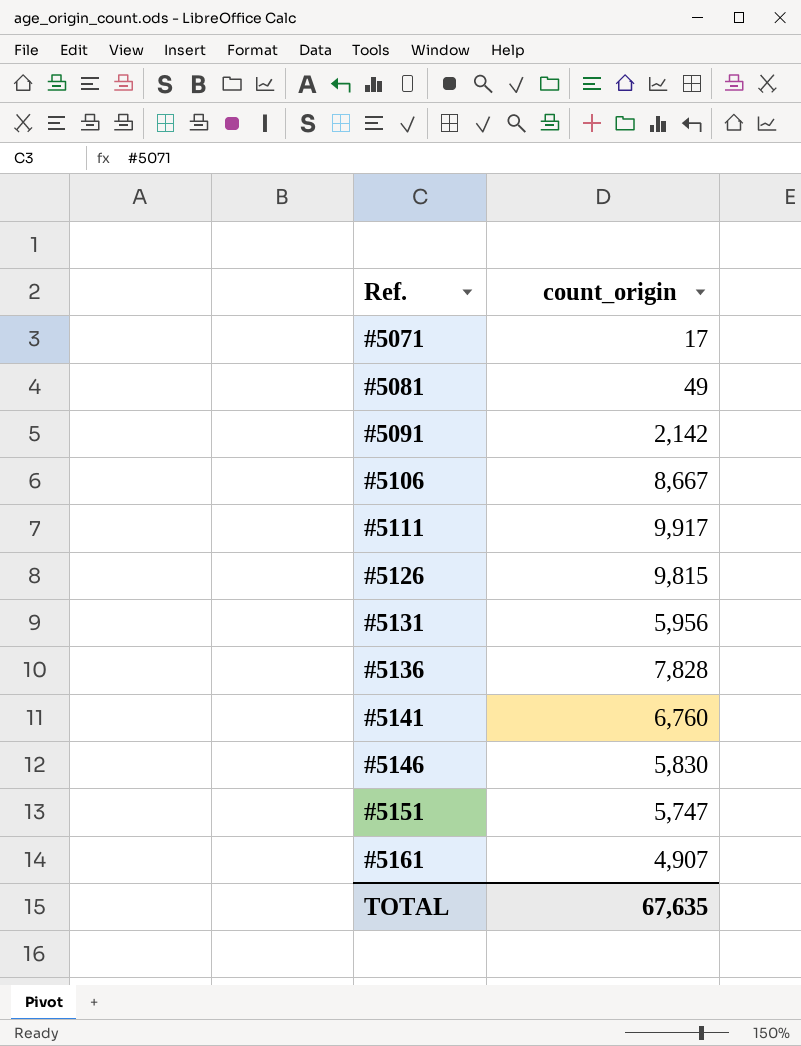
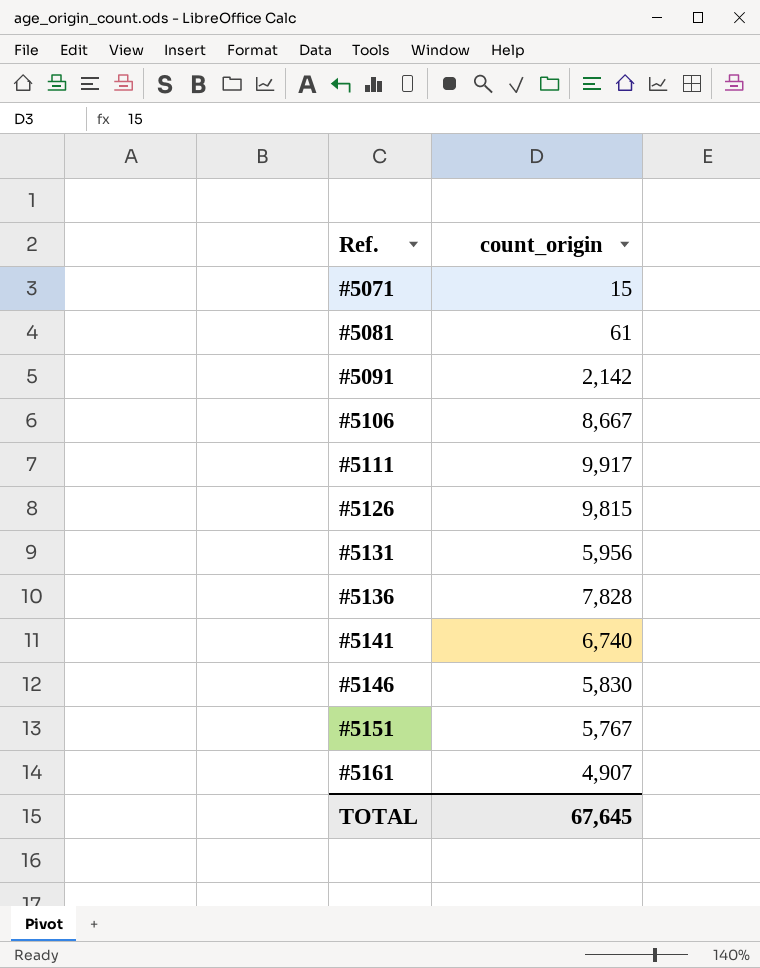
#5071 | count_origin: 17 -> 15
#5081 | count_origin: 49 -> 61
#5141 | count_origin: 6,760 -> 6,740
#5151 | count_origin: 5,747 -> 5,767
TOTAL | count_origin: 67,635 -> 67,645

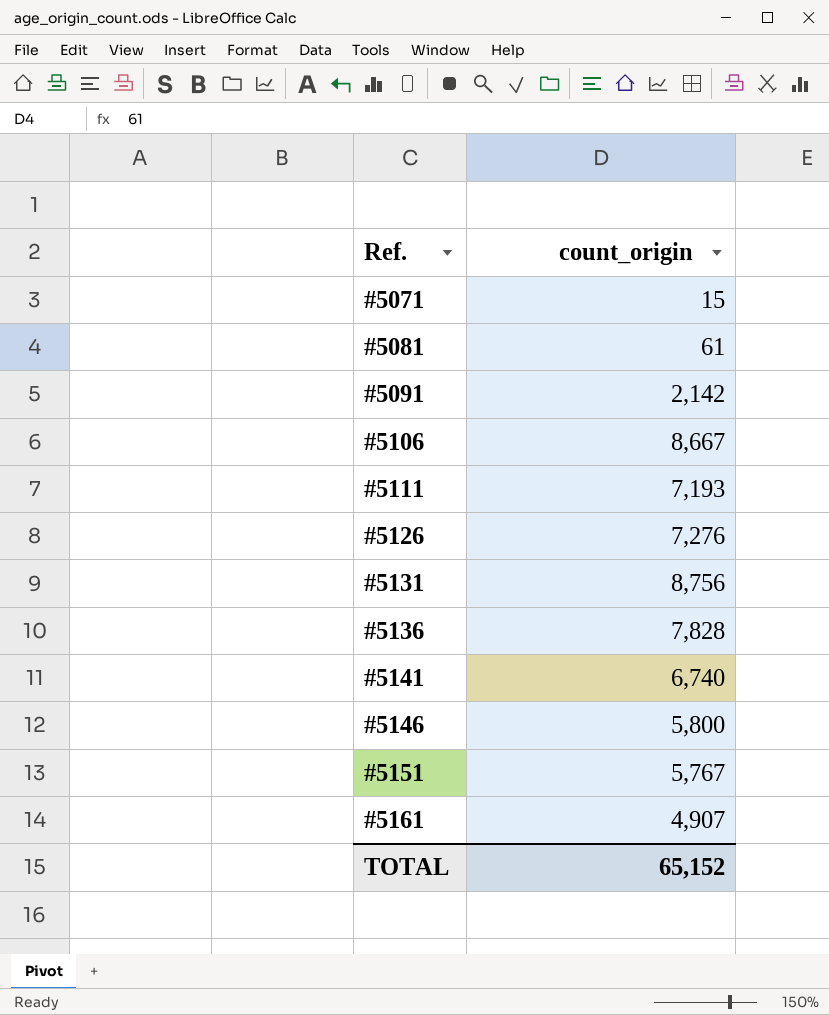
#5111 | count_origin: 9,917 -> 7,193
#5126 | count_origin: 9,815 -> 7,276
#5131 | count_origin: 5,956 -> 8,756
#5146 | count_origin: 5,830 -> 5,800
TOTAL | count_origin: 67,645 -> 65,152

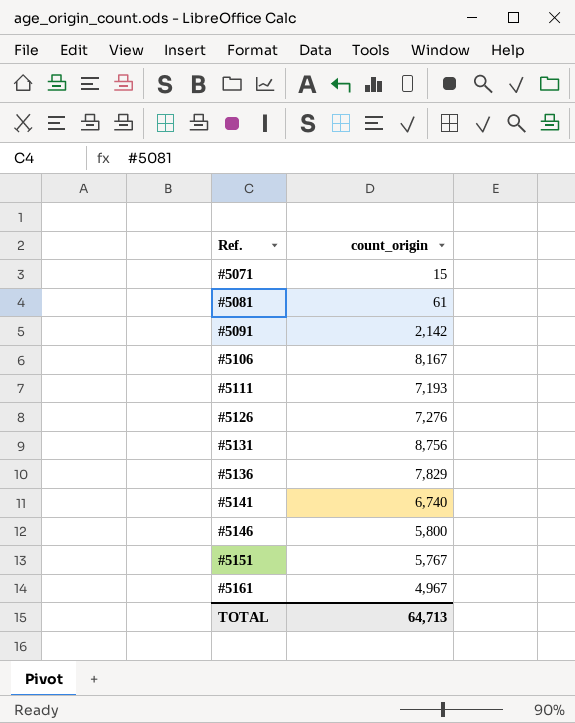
#5106 | count_origin: 8,667 -> 8,167
#5136 | count_origin: 7,828 -> 7,829
#5161 | count_origin: 4,907 -> 4,967
TOTAL | count_origin: 65,152 -> 64,713

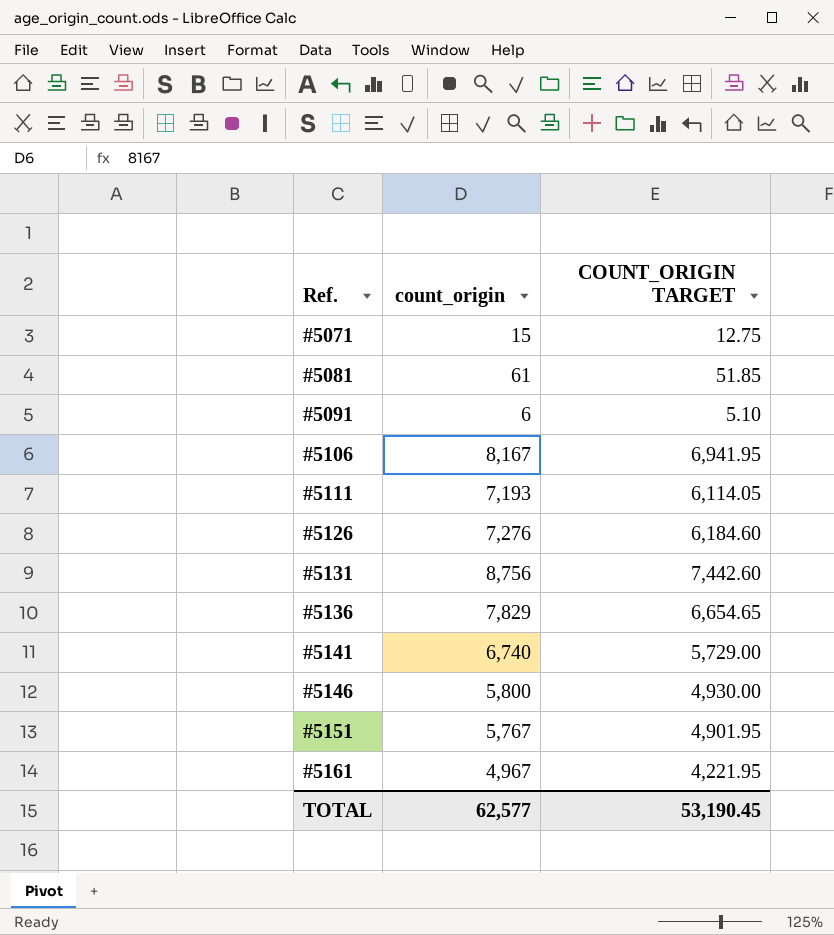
column COUNT_ORIGIN TARGET | formula: none -> [count_origin] * 0.85
#5091 | count_origin: 2,142 -> 6
TOTAL | count_origin: 64,713 -> 62,577

